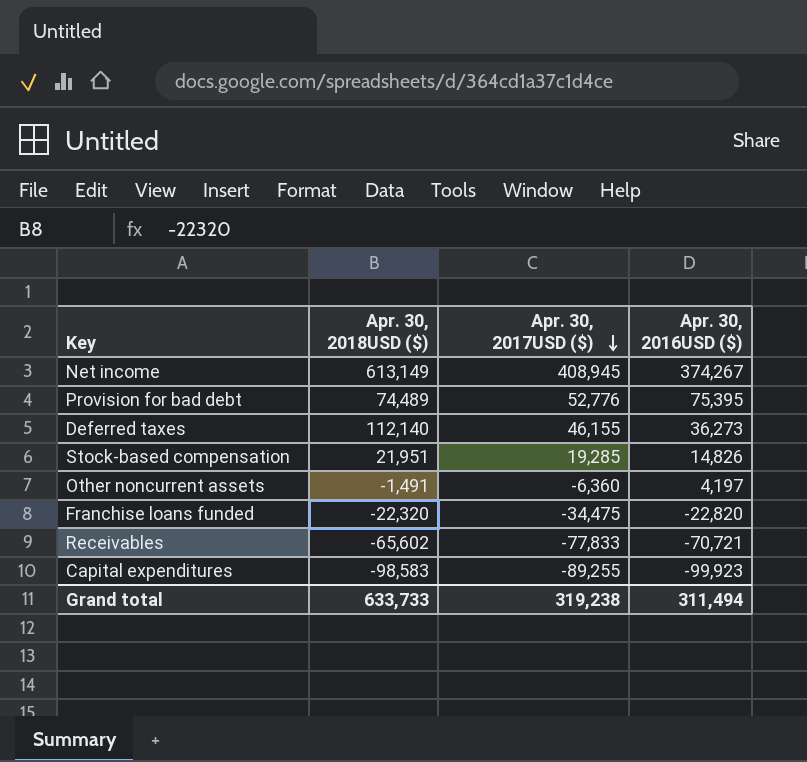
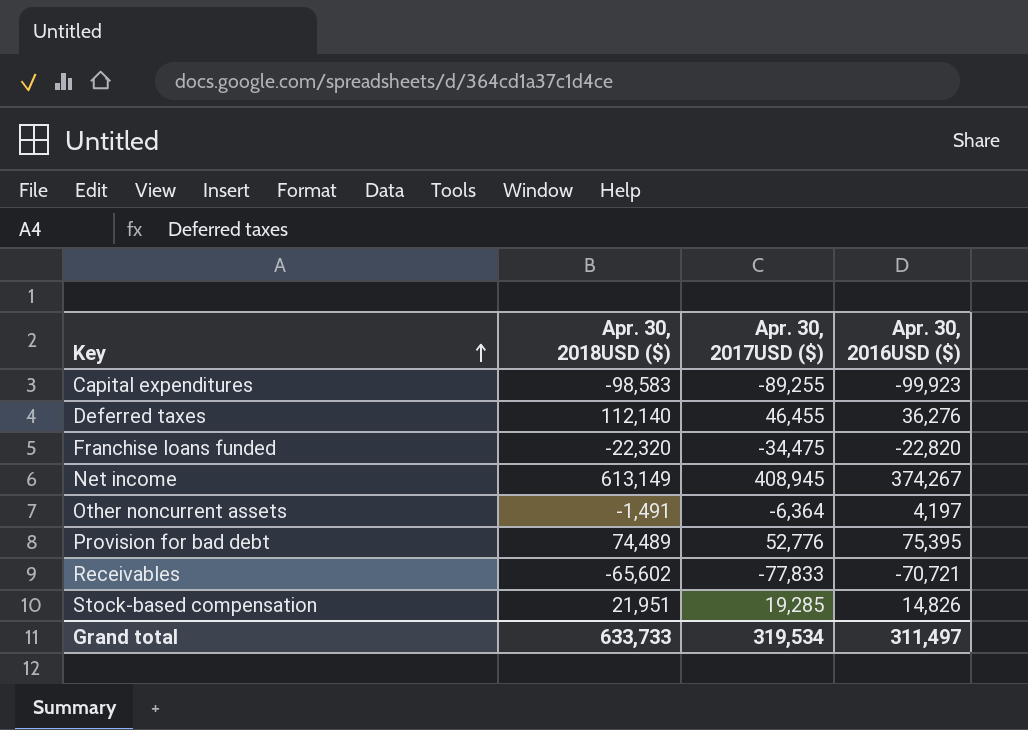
row order: Apr. 30, 2017USD ($) descending -> Key ascending
Deferred taxes | Apr. 30, 2017USD ($): 46,155 -> 46,455
Deferred taxes | Apr. 30, 2016USD ($): 36,273 -> 36,276
Other noncurrent assets | Apr. 30, 2017USD ($): -6,360 -> -6,364
Grand total | Apr. 30, 2017USD ($): 319,238 -> 319,534
Grand total | Apr. 30, 2016USD ($): 311,494 -> 311,497

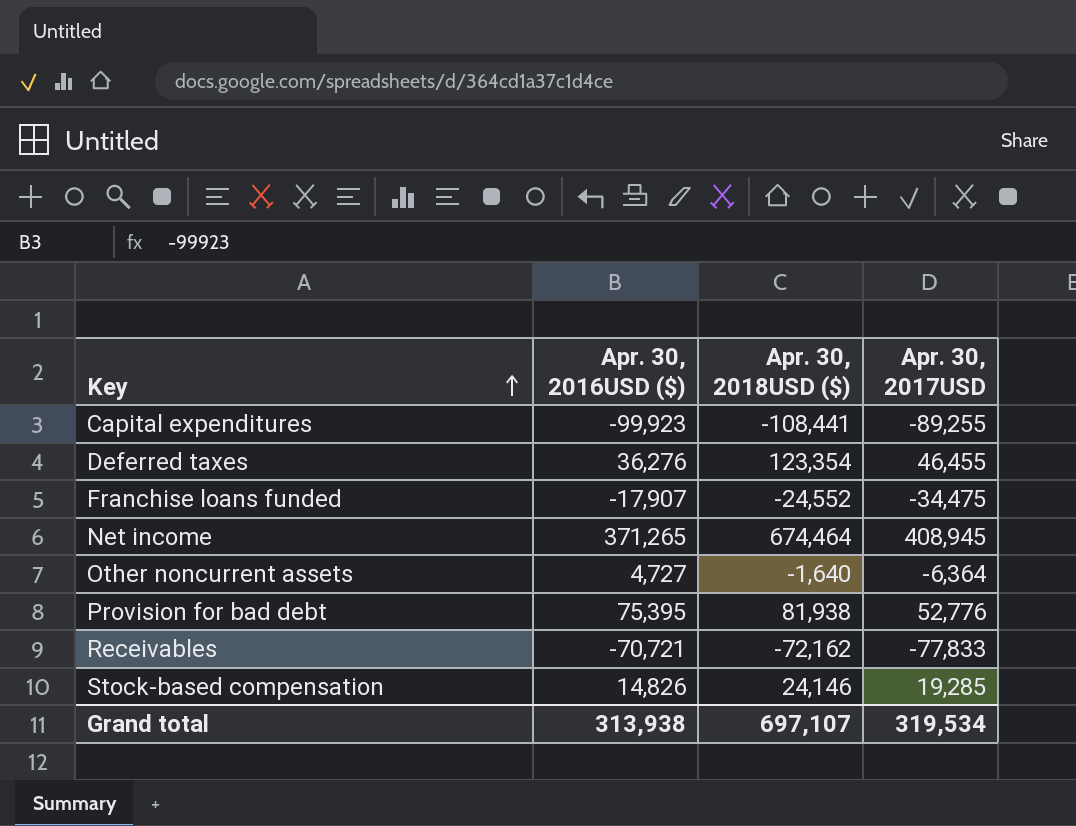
column Apr. 30, 2016USD ($) | position: 4 -> 2
column name: Apr. 30, 2017USD ($) -> Apr. 30, 2017USD
Capital expenditures | Apr. 30, 2018USD ($): -98,583 -> -108,441
Deferred taxes | Apr. 30, 2018USD ($): 112,140 -> 123,354
Franchise loans funded | Apr. 30, 2016USD ($): -22,820 -> -17,907
Franchise loans funded | Apr. 30, 2018USD ($): -22,320 -> -24,552
Net income | Apr. 30, 2016USD ($): 374,267 -> 371,265
Net income | Apr. 30, 2018USD ($): 613,149 -> 674,464
Other noncurrent assets | Apr. 30, 2016USD ($): 4,197 -> 4,727
Other noncurrent assets | Apr. 30, 2018USD ($): -1,491 -> -1,640
Provision for bad debt | Apr. 30, 2018USD ($): 74,489 -> 81,938
Receivables | Apr. 30, 2018USD ($): -65,602 -> -72,162
Stock-based compensation | Apr. 30, 2018USD ($): 21,951 -> 24,146
Grand total | Apr. 30, 2016USD ($): 311,497 -> 313,938
Grand total | Apr. 30, 2018USD ($): 633,733 -> 697,107

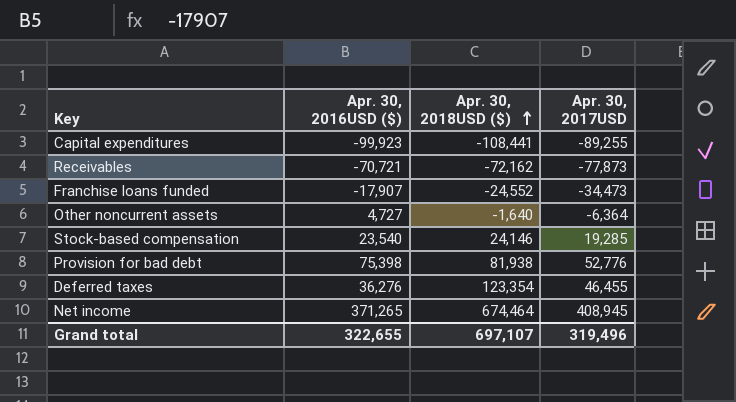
row order: Key ascending -> Apr. 30, 2018USD ($) ascending
Receivables | Apr. 30, 2017USD: -77,833 -> -77,873
Franchise loans funded | Apr. 30, 2017USD: -34,475 -> -34,473
Stock-based compensation | Apr. 30, 2016USD ($): 14,826 -> 23,540
Provision for bad debt | Apr. 30, 2016USD ($): 75,395 -> 75,398
Grand total | Apr. 30, 2016USD ($): 313,938 -> 322,655
Grand total | Apr. 30, 2017USD: 319,534 -> 319,496

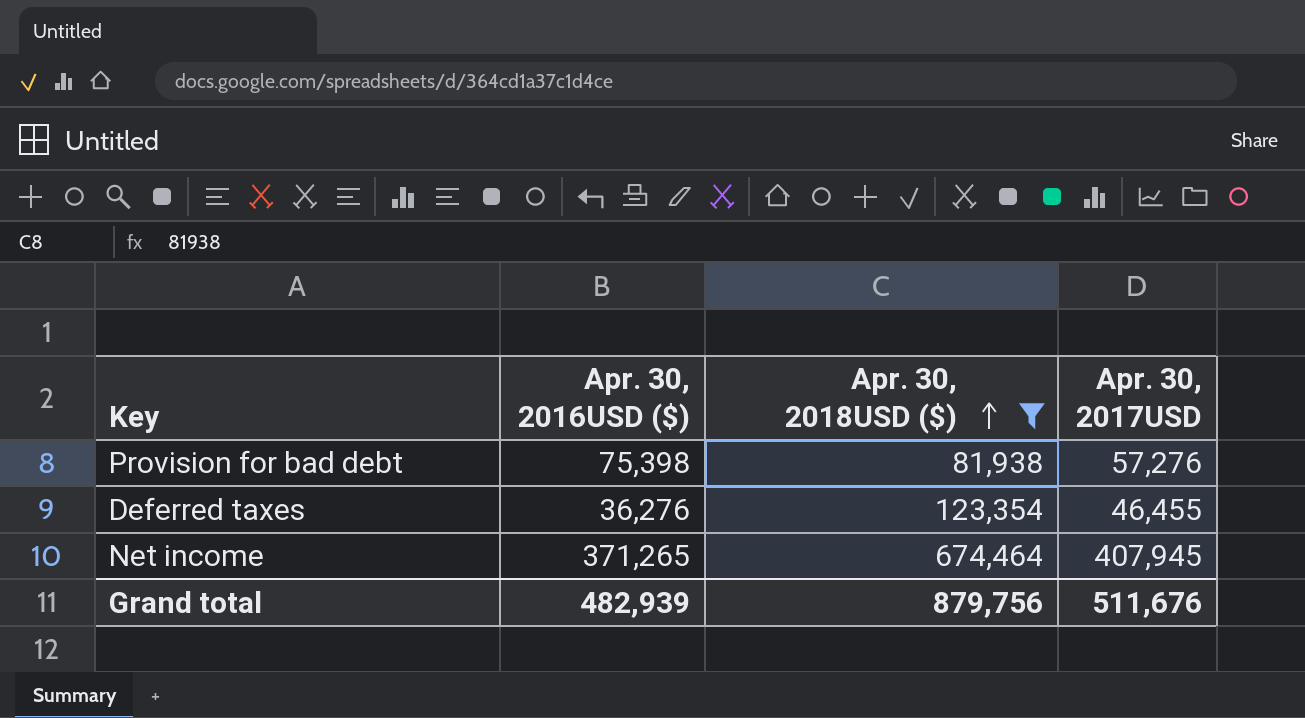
filter: none -> Apr. 30, 2018USD ($) >= 81,938
Provision for bad debt | Apr. 30, 2017USD: 52,776 -> 57,276
Net income | Apr. 30, 2017USD: 408,945 -> 407,945
Grand total | Apr. 30, 2016USD ($): 322,655 -> 482,939
Grand total | Apr. 30, 2018USD ($): 697,107 -> 879,756
Grand total | Apr. 30, 2017USD: 319,496 -> 511,676

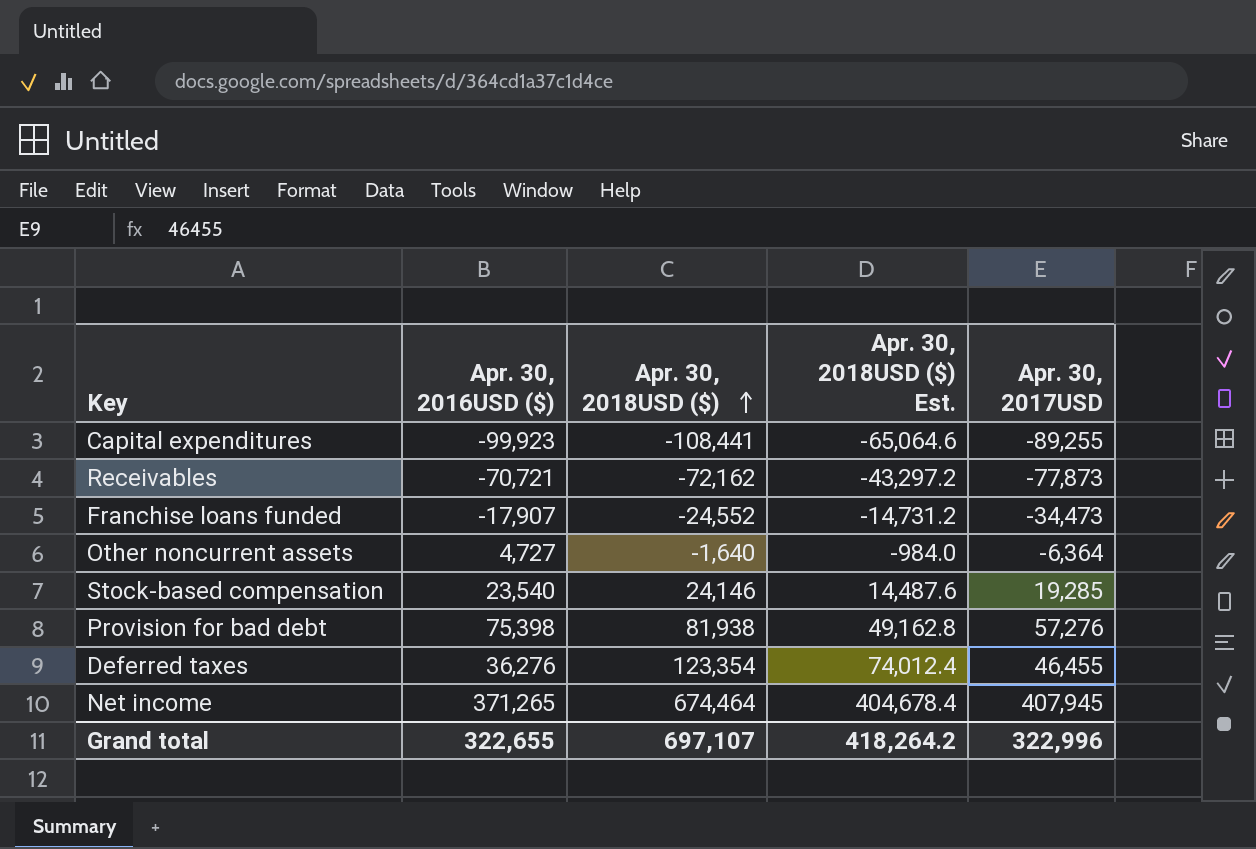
filter: Apr. 30, 2018USD ($) >= 81,938 -> none
column Apr. 30, 2018USD ($) Est. | formula: none -> [Apr. 30, 2018USD ($)] * 0.6
Grand total | Apr. 30, 2016USD ($): 482,939 -> 322,655
Grand total | Apr. 30, 2018USD ($): 879,756 -> 697,107
Grand total | Apr. 30, 2017USD: 511,676 -> 322,996

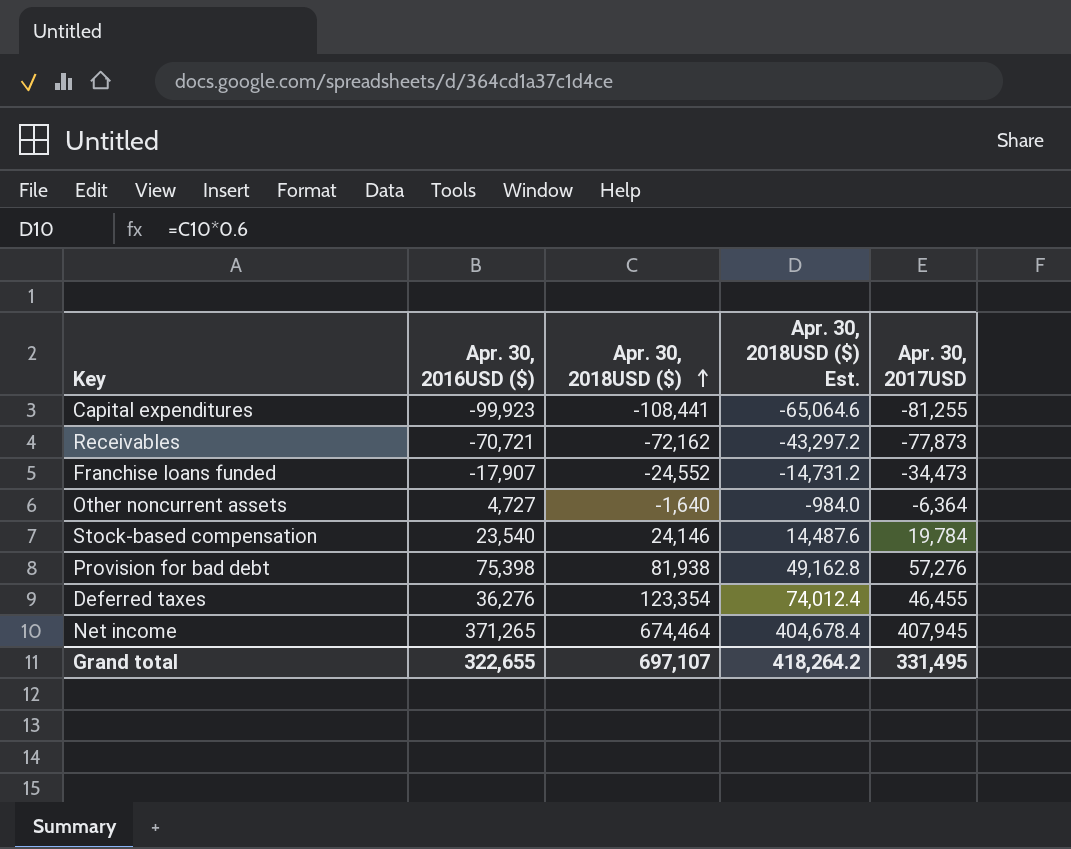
Capital expenditures | Apr. 30, 2017USD: -89,255 -> -81,255
Stock-based compensation | Apr. 30, 2017USD: 19,285 -> 19,784
Grand total | Apr. 30, 2017USD: 322,996 -> 331,495

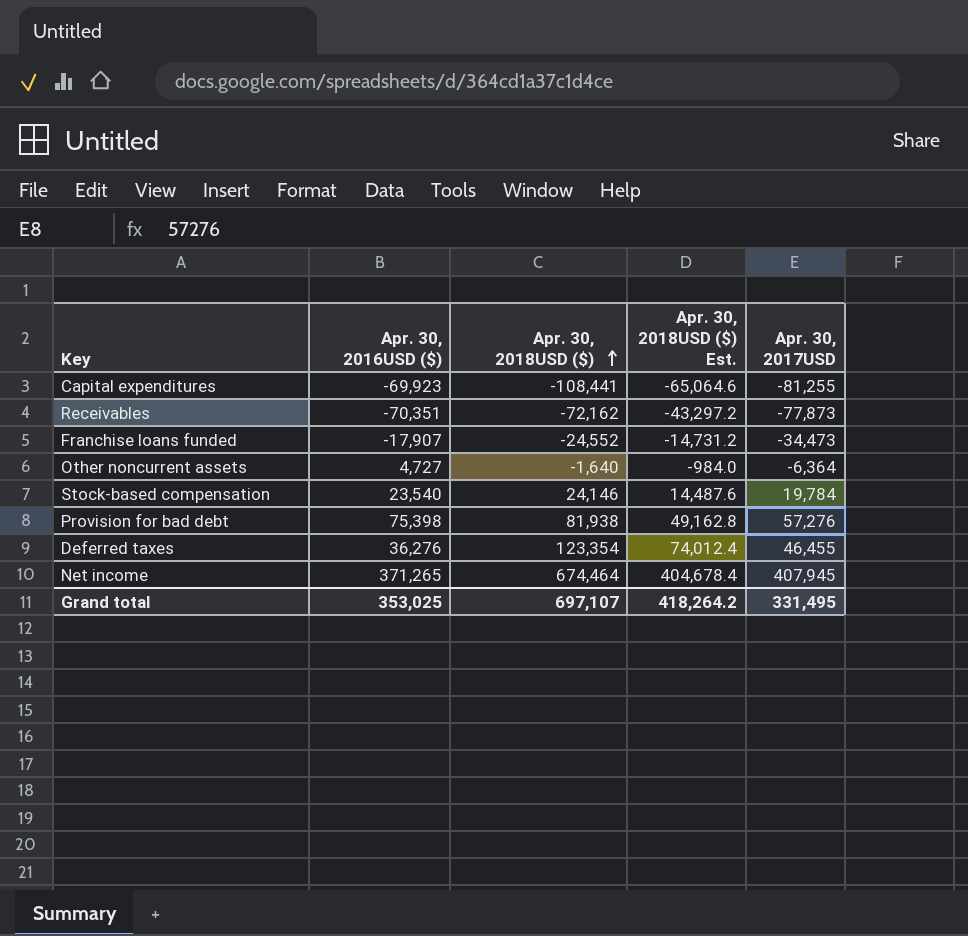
Capital expenditures | Apr. 30, 2016USD ($): -99,923 -> -69,923
Receivables | Apr. 30, 2016USD ($): -70,721 -> -70,351
Grand total | Apr. 30, 2016USD ($): 322,655 -> 353,025

